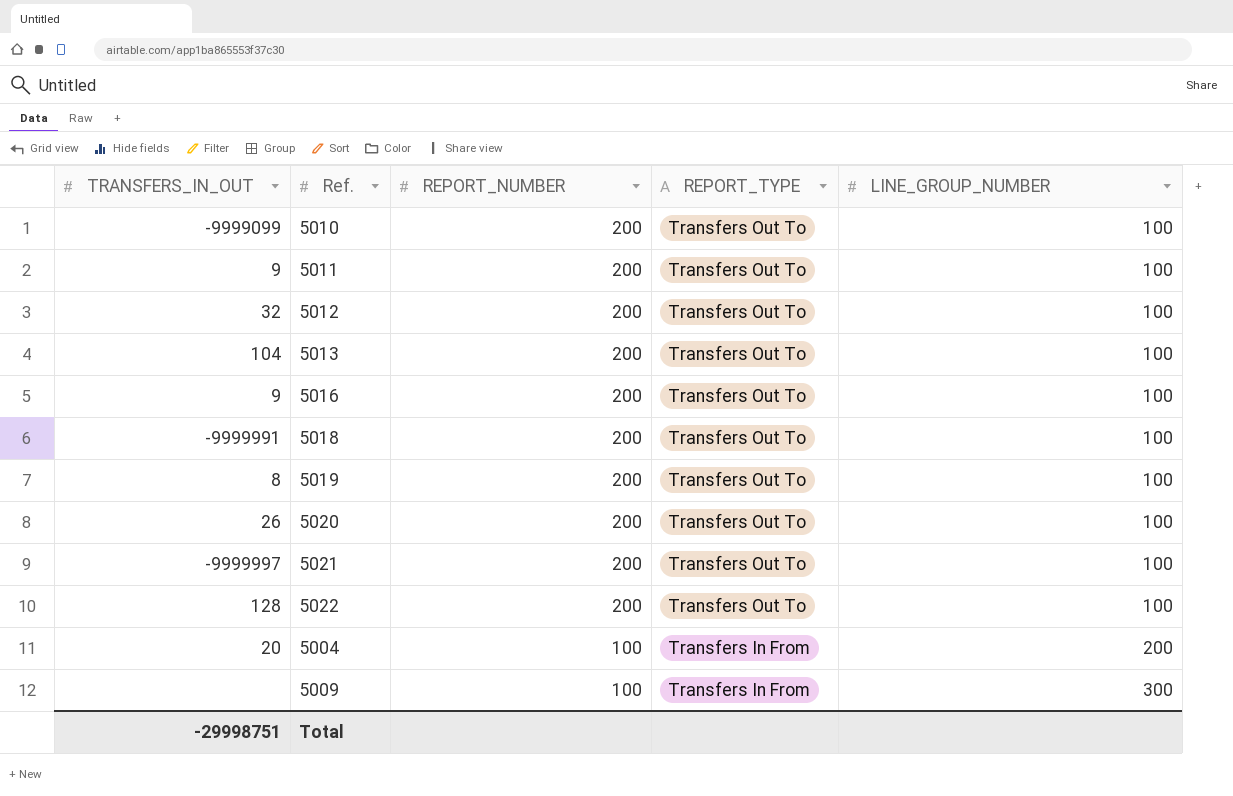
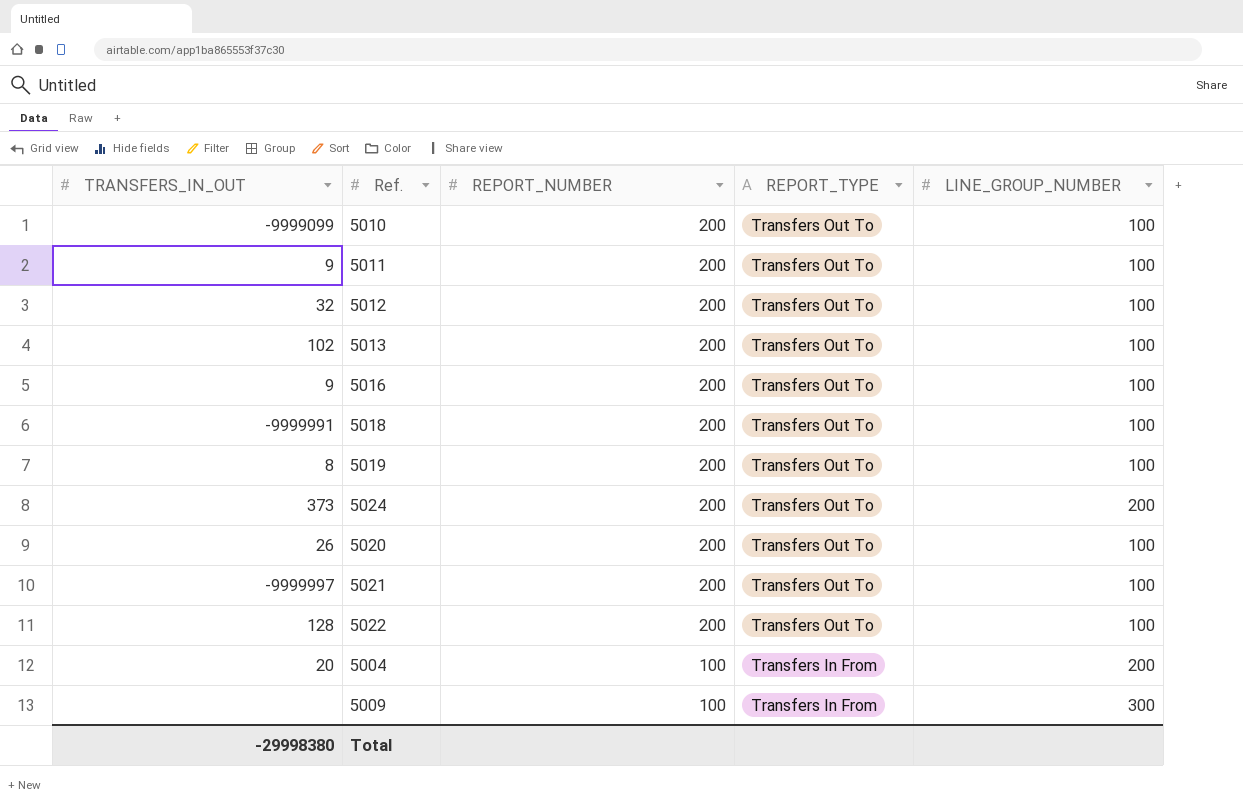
5013 | TRANSFERS_IN_OUT: 104 -> 102
row 5024: none -> 373 | 200 | Transfers Out To | 200
Total | TRANSFERS_IN_OUT: -29998751 -> -29998380

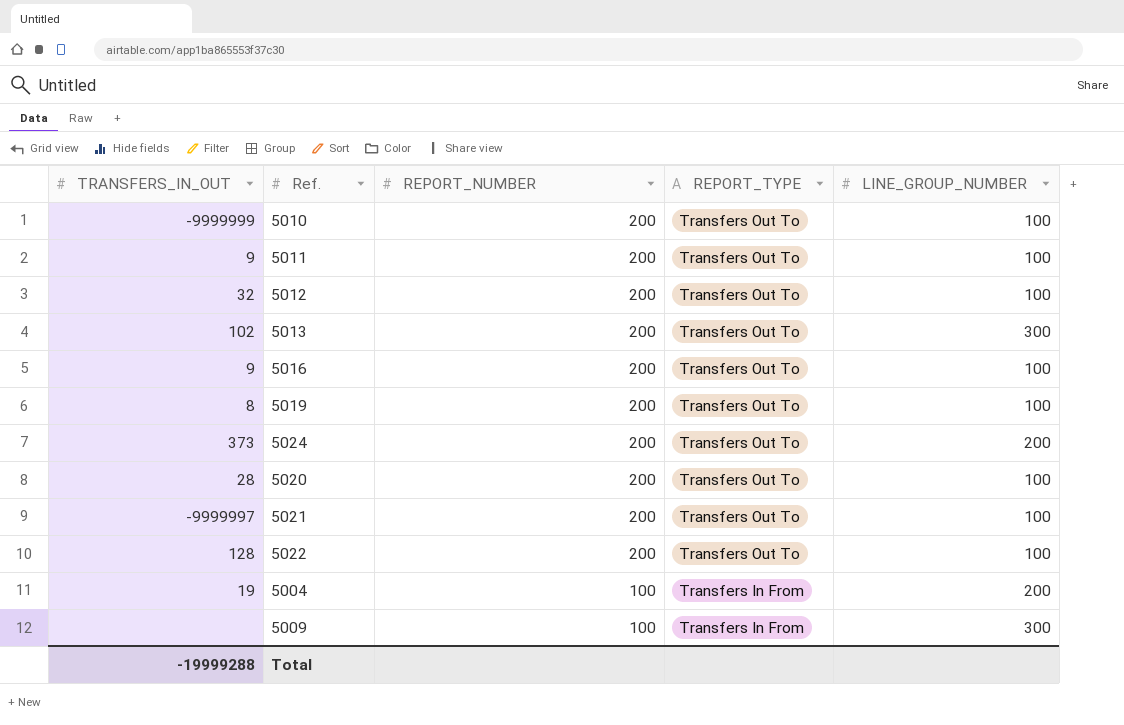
row 5018: -9999991 | 200 | Transfers Out To | 100 -> none
5010 | TRANSFERS_IN_OUT: -9999099 -> -9999999
5013 | LINE_GROUP_NUMBER: 100 -> 300
5020 | TRANSFERS_IN_OUT: 26 -> 28
5004 | TRANSFERS_IN_OUT: 20 -> 19
Total | TRANSFERS_IN_OUT: -29998380 -> -19999288

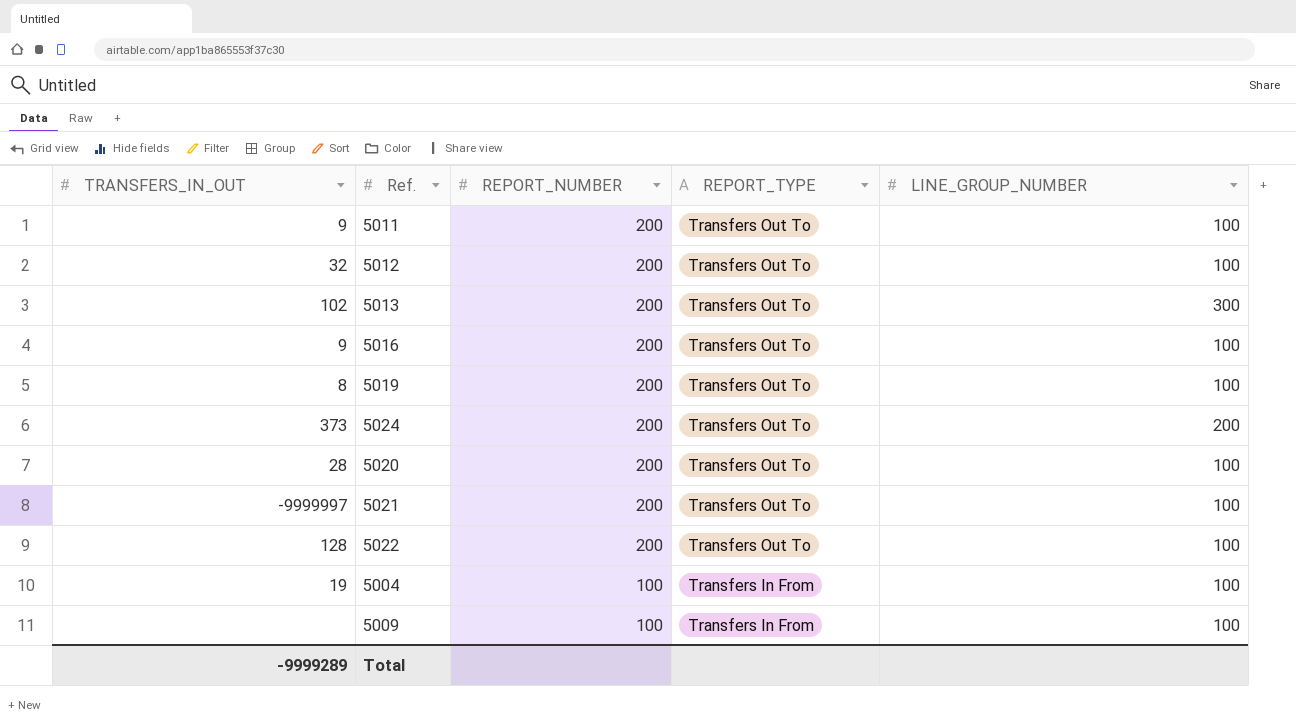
row 5010: -9999999 | 200 | Transfers Out To | 100 -> none
5004 | LINE_GROUP_NUMBER: 200 -> 100
5009 | LINE_GROUP_NUMBER: 300 -> 100
Total | TRANSFERS_IN_OUT: -19999288 -> -9999289

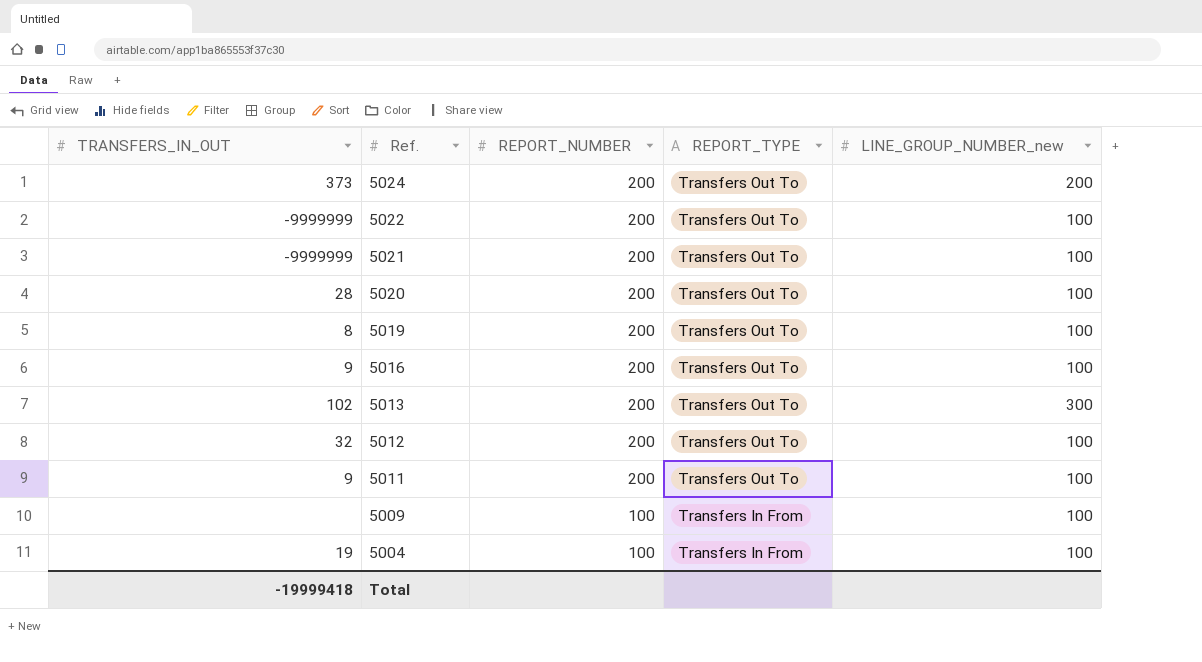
row order: REPORT_NUMBER descending -> Ref. descending
column name: LINE_GROUP_NUMBER -> LINE_GROUP_NUMBER_new
5022 | TRANSFERS_IN_OUT: 128 -> -9999999
5021 | TRANSFERS_IN_OUT: -9999997 -> -9999999
Total | TRANSFERS_IN_OUT: -9999289 -> -19999418

